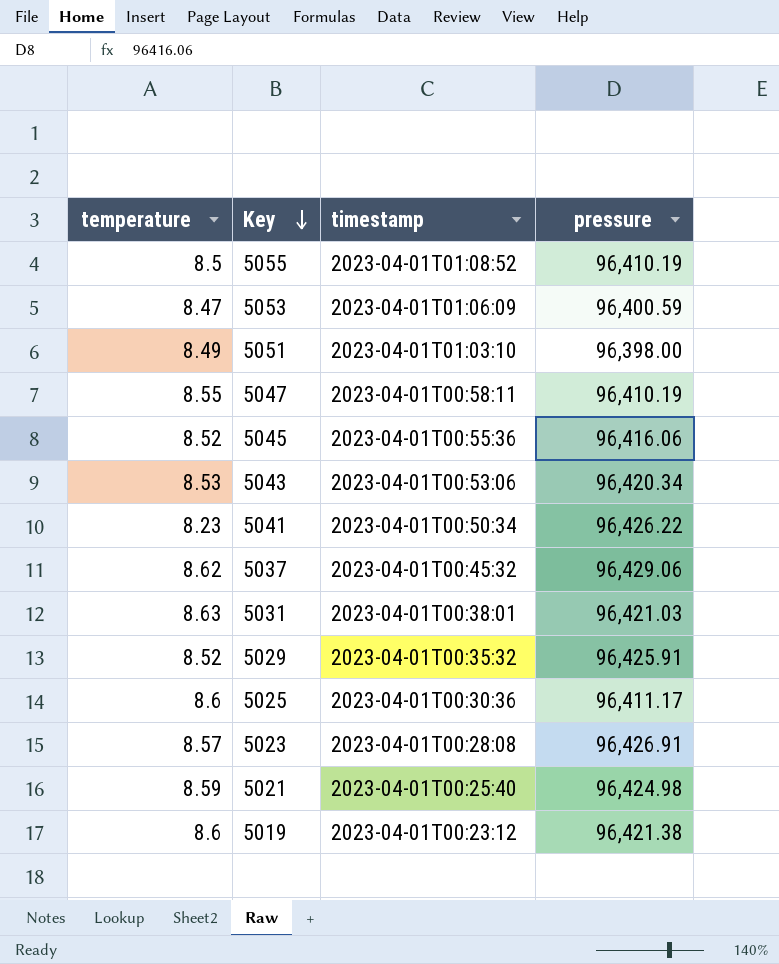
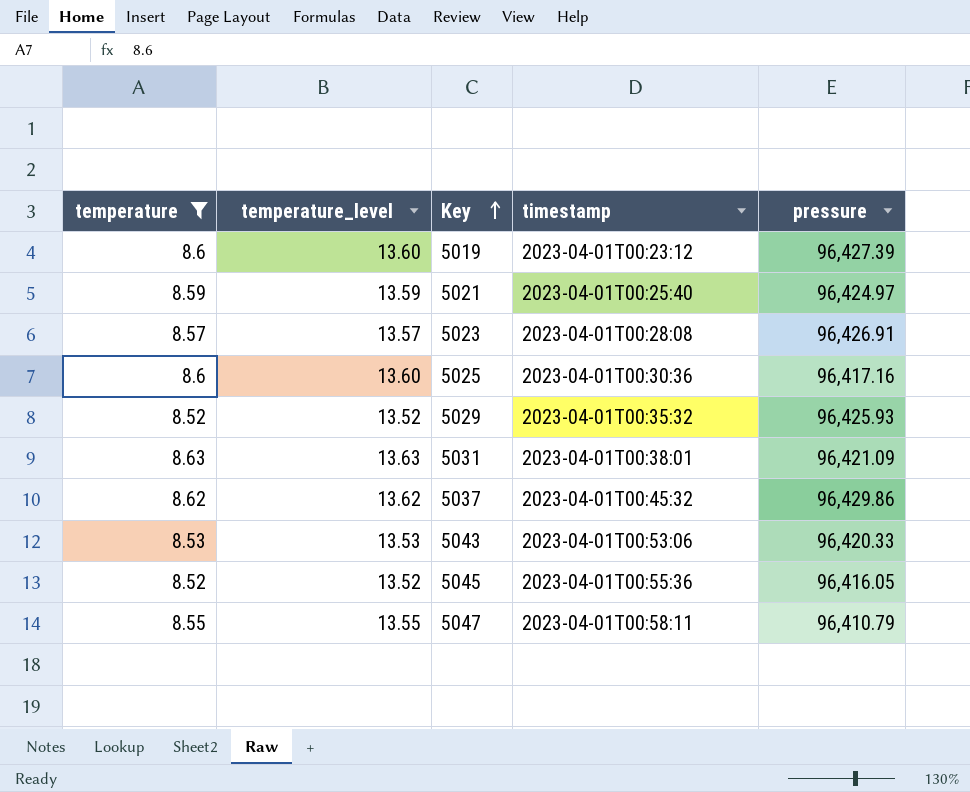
filter: none -> temperature >= 8.52
row order: Key descending -> Key ascending
column temperature_level | formula: none -> [temperature] + 5
5019 | pressure: 96,421.38 -> 96,427.39
5021 | pressure: 96,424.98 -> 96,424.97
5025 | pressure: 96,411.17 -> 96,417.16
5029 | pressure: 96,425.91 -> 96,425.93
5031 | pressure: 96,421.03 -> 96,421.09
5037 | pressure: 96,429.06 -> 96,429.86
5043 | pressure: 96,420.34 -> 96,420.33
5045 | pressure: 96,416.06 -> 96,416.05
5047 | pressure: 96,410.19 -> 96,410.79

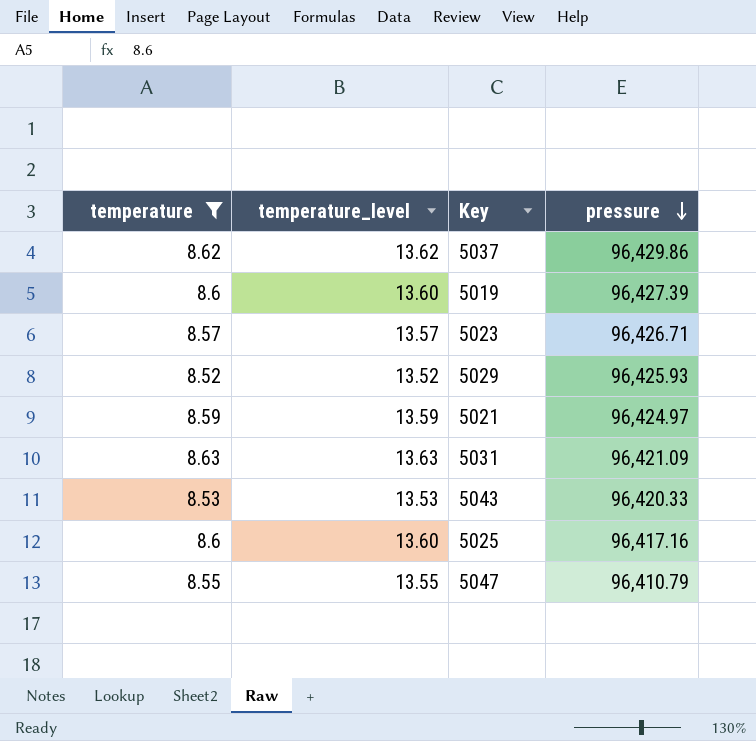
row order: Key ascending -> pressure descending
column timestamp | position: 4 -> none
row 5045: 8.52 | 13.52 | 2023-04-01T00:55:36 | 96,416.05 -> none
5023 | pressure: 96,426.91 -> 96,426.71

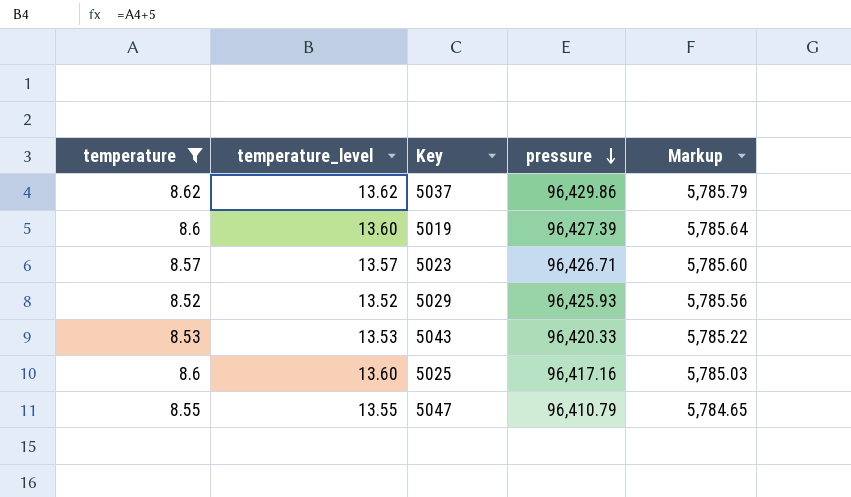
column Markup | formula: none -> [pressure] * 0.06
row 5021: 8.59 | 13.59 | 96,424.97 -> none
row 5031: 8.63 | 13.63 | 96,421.09 -> none

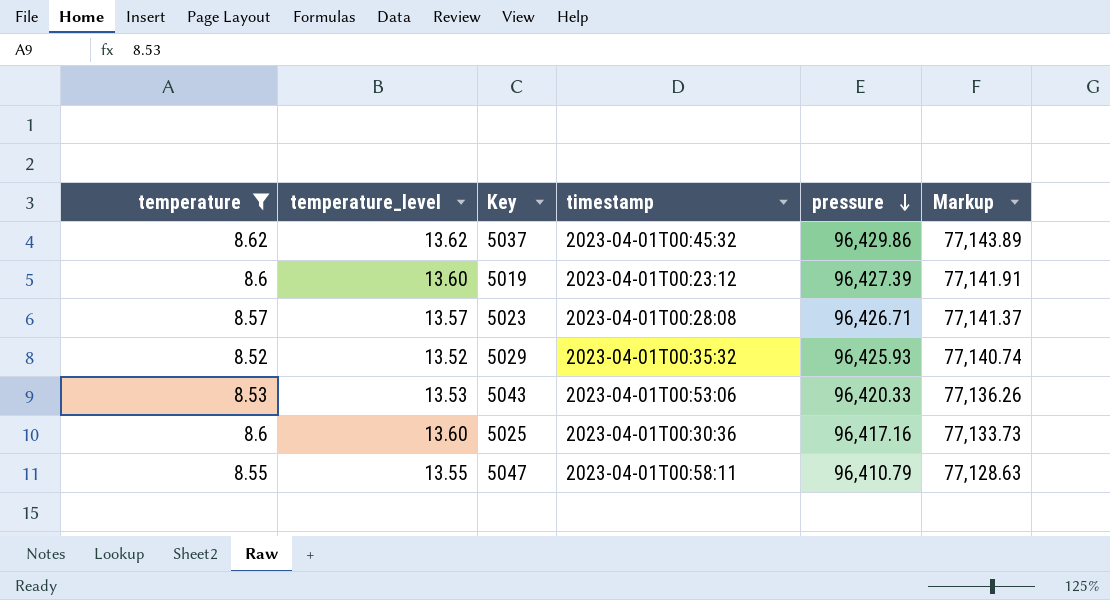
column timestamp | position: none -> 4
column Markup | formula: [pressure] * 0.06 -> [pressure] * 0.8

